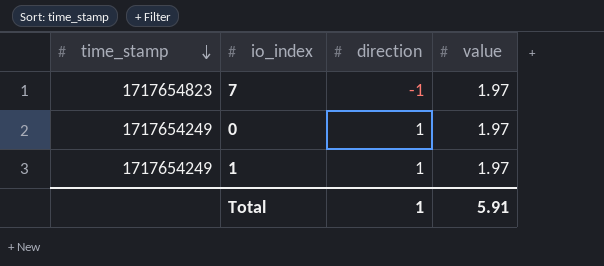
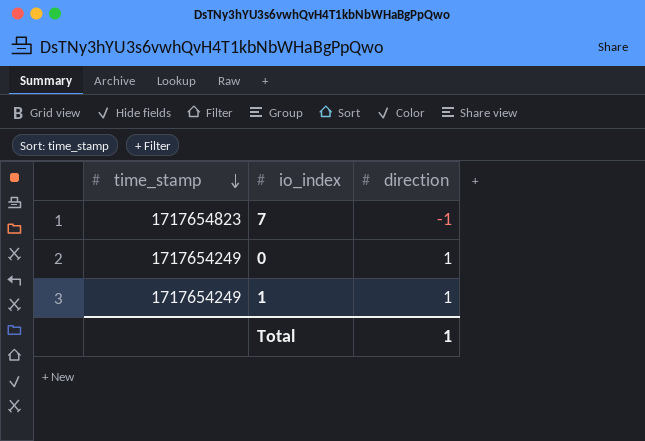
column value | position: 4 -> none

